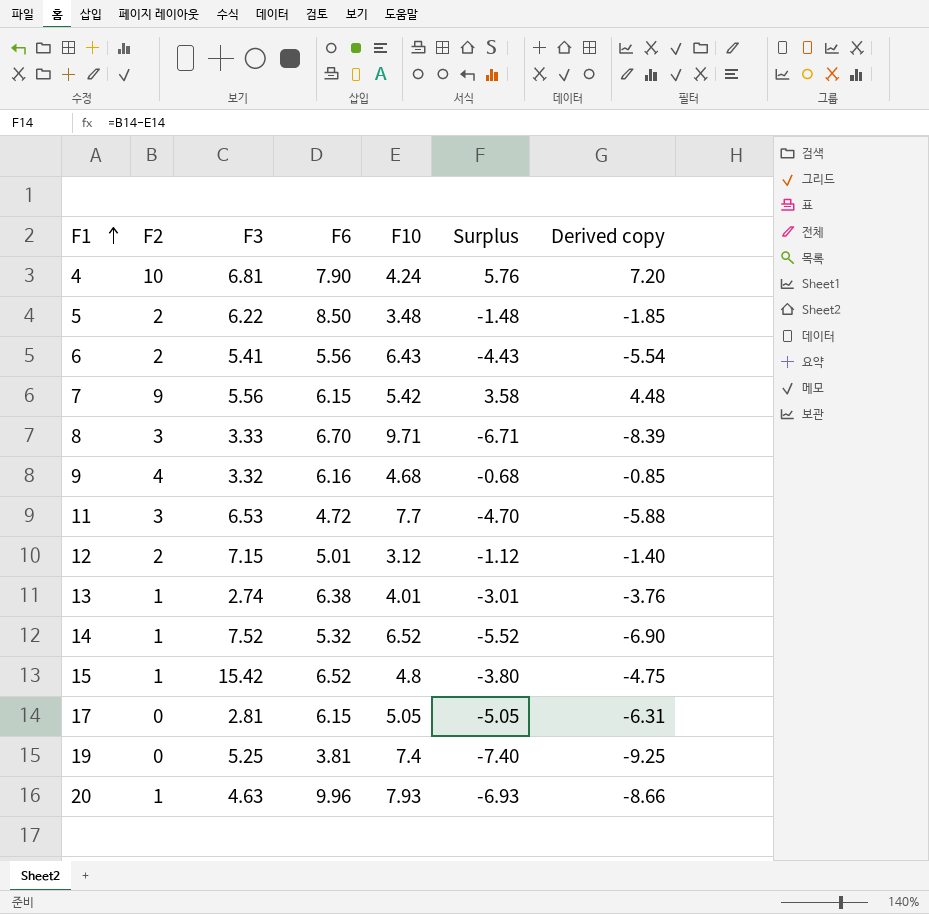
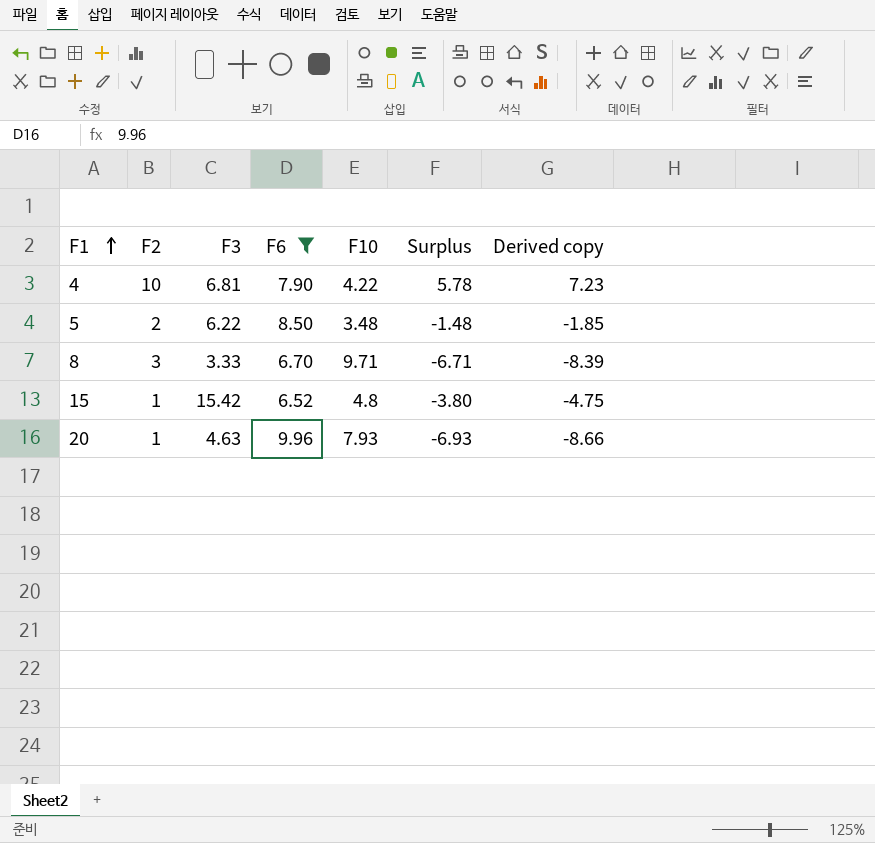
filter: none -> F6 >= 6.52
4 | F10: 4.24 -> 4.22
4 | Surplus: 5.76 -> 5.78
4 | Derived copy: 7.20 -> 7.23

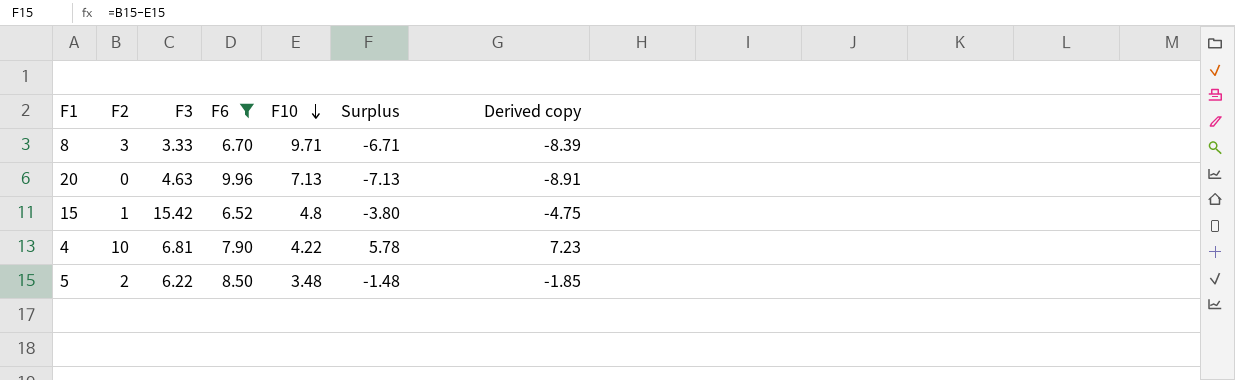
row order: F1 ascending -> F10 descending
20 | F2: 1 -> 0
20 | F10: 7.93 -> 7.13
20 | Surplus: -6.93 -> -7.13
20 | Derived copy: -8.66 -> -8.91

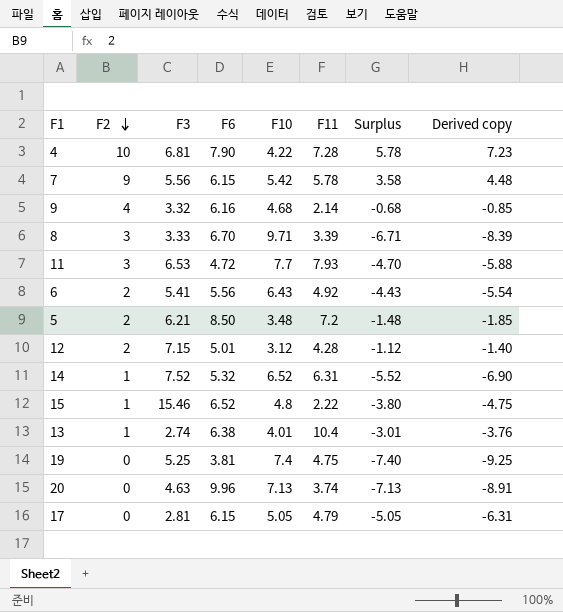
filter: F6 >= 6.52 -> none
row order: F10 descending -> F2 descending
column F11 | position: none -> 6
5 | F3: 6.22 -> 6.21
15 | F3: 15.42 -> 15.46

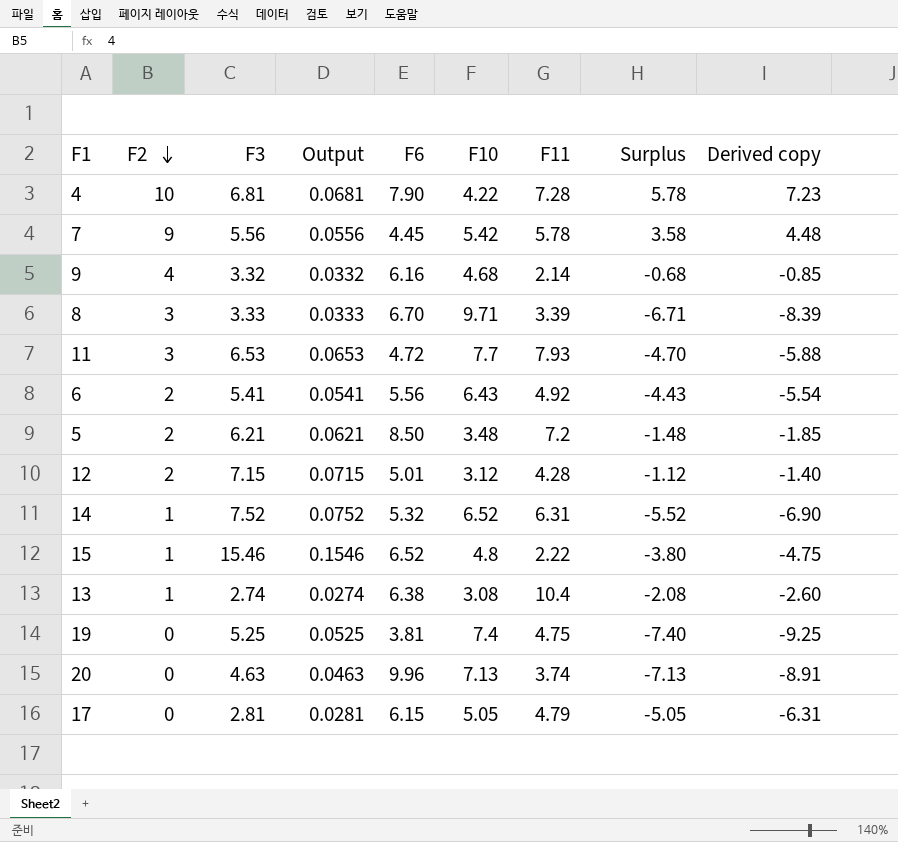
column Output | formula: none -> [F3] * 0.01
7 | F6: 6.15 -> 4.45
13 | F10: 4.01 -> 3.08
13 | Surplus: -3.01 -> -2.08
13 | Derived copy: -3.76 -> -2.60

